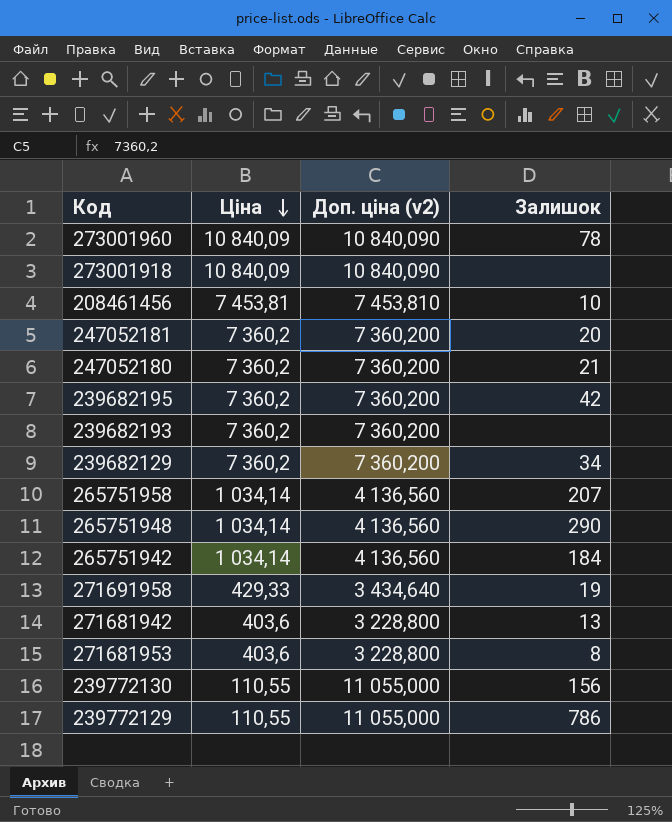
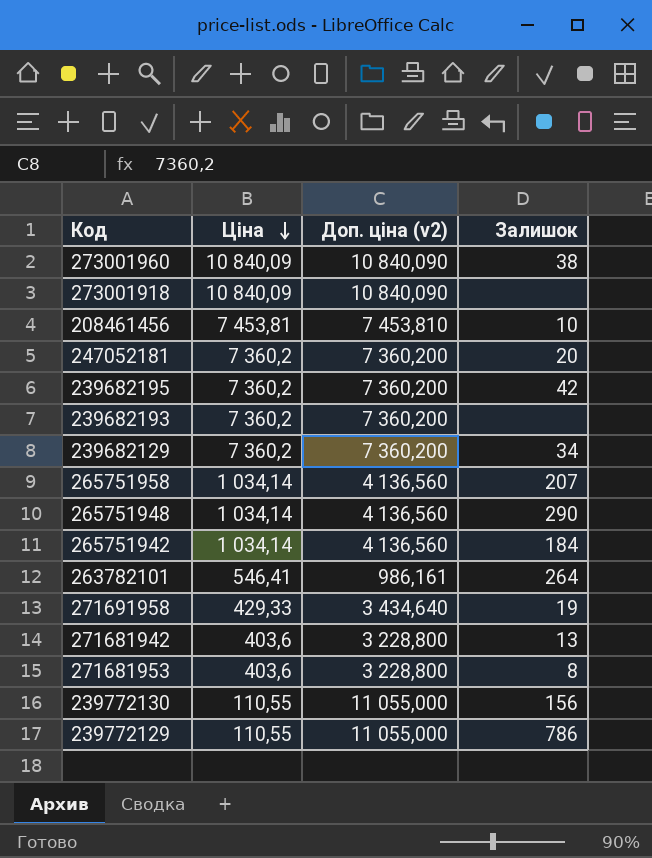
row 247052180: 7 360,2 | 7 360,200 | 21 -> none
273001960 | Залишок: 78 -> 38
row 263782101: none -> 546,41 | 986,161 | 264

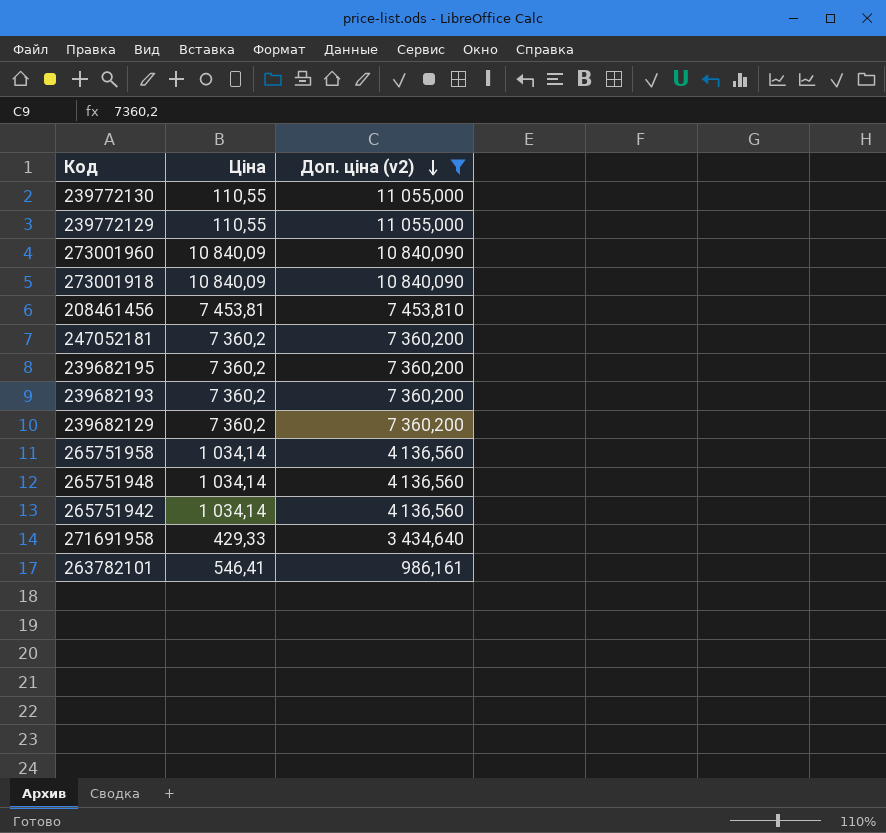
filter: none -> Доп. ціна (v2) != 3 228,800
row order: Ціна descending -> Доп. ціна (v2) descending
column Залишок | position: 4 -> none

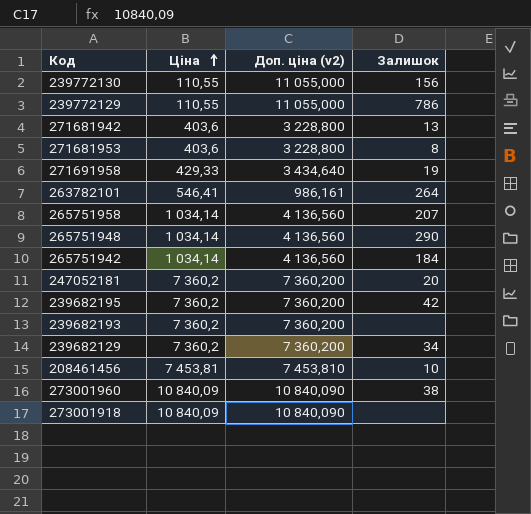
filter: Доп. ціна (v2) != 3 228,800 -> none
row order: Доп. ціна (v2) descending -> Ціна ascending
column Залишок | position: none -> 4

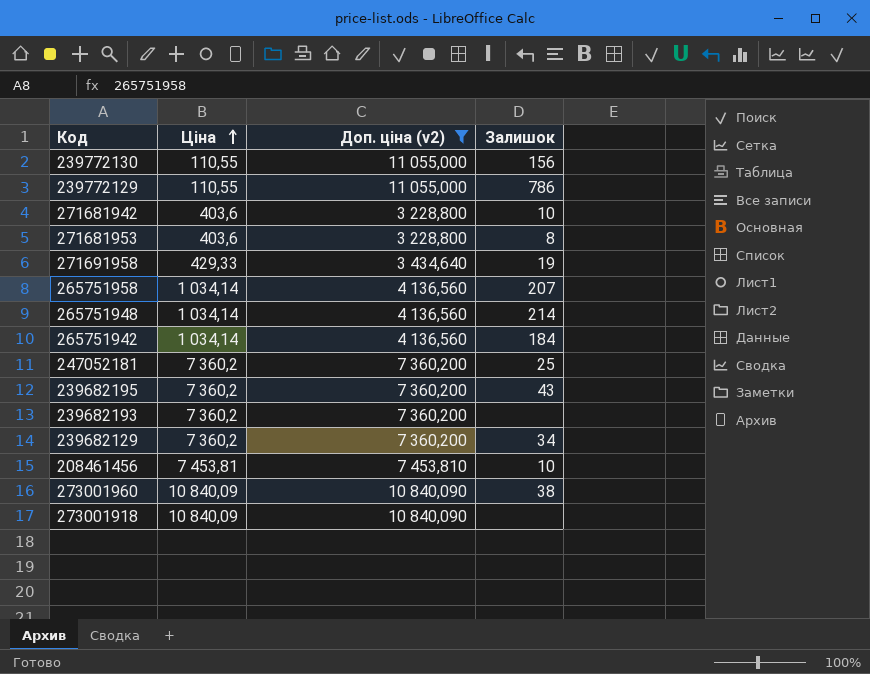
filter: none -> Доп. ціна (v2) != 986,161
271681942 | Залишок: 13 -> 10
265751948 | Залишок: 290 -> 214
247052181 | Залишок: 20 -> 25
239682195 | Залишок: 42 -> 43

